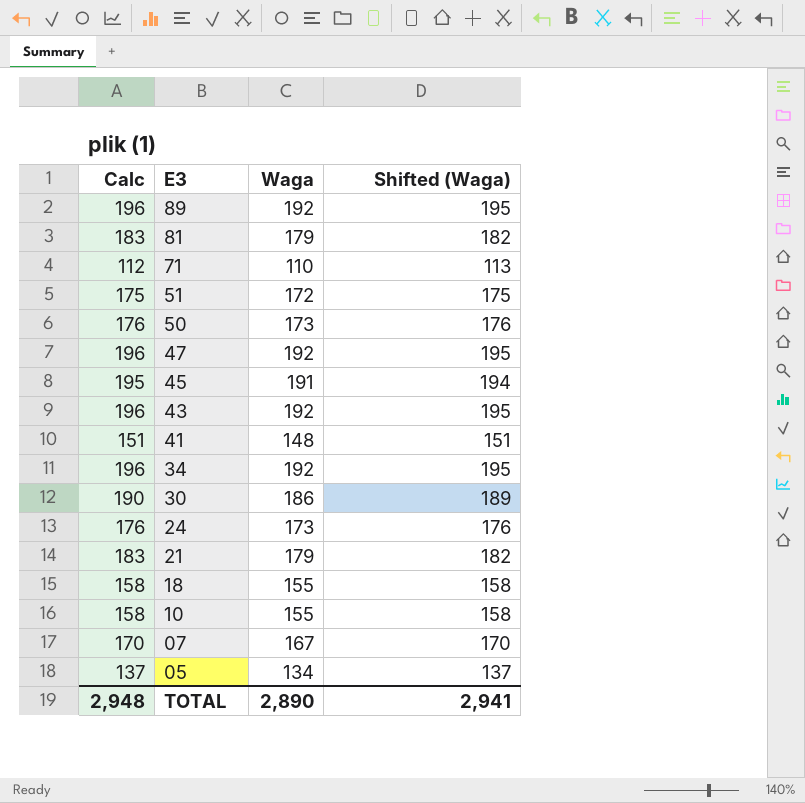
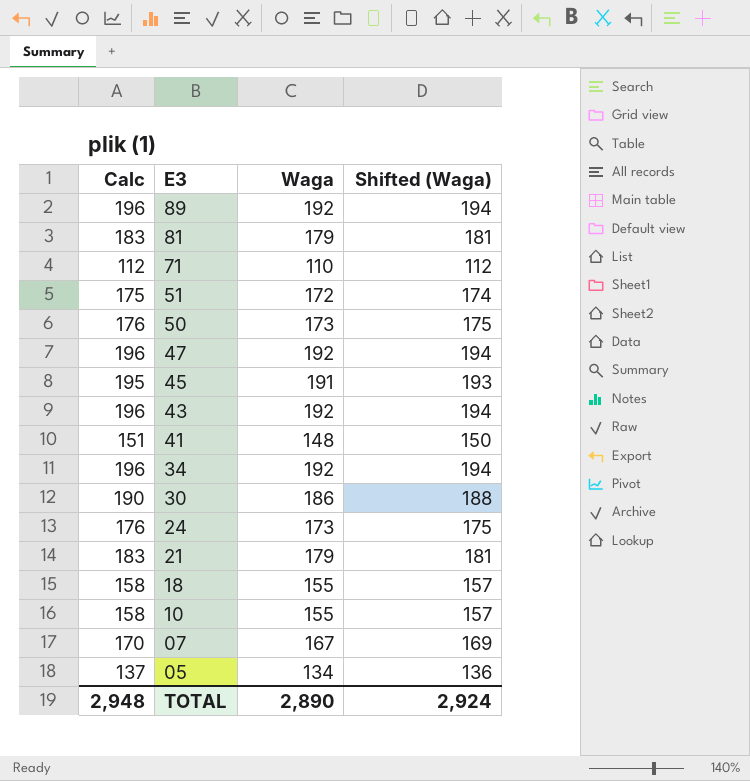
column Shifted (Waga) | formula: [Waga] + 3 -> [Waga] + 2
TOTAL | Shifted (Waga): 2,941 -> 2,924

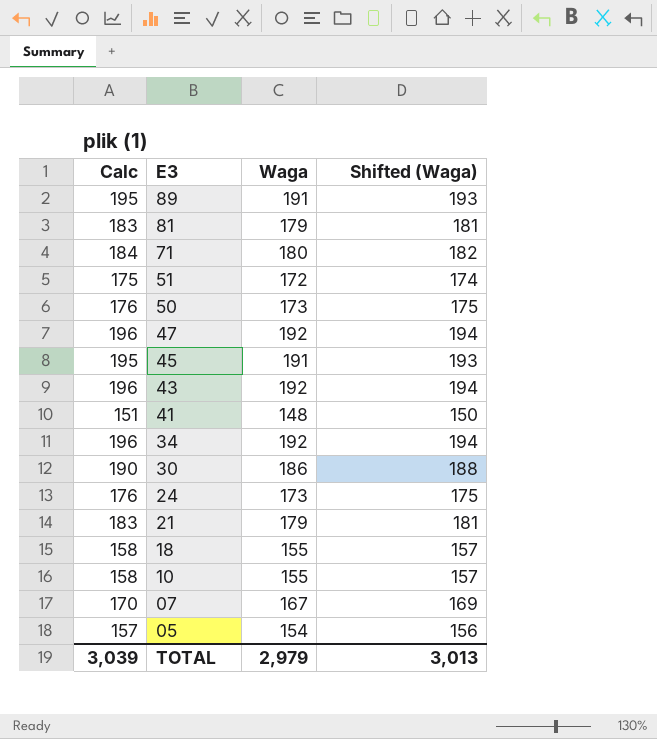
89 | Calc: 196 -> 195
89 | Waga: 192 -> 191
89 | Shifted (Waga): 194 -> 193
71 | Calc: 112 -> 184
71 | Waga: 110 -> 180
71 | Shifted (Waga): 112 -> 182
05 | Calc: 137 -> 157
05 | Waga: 134 -> 154
05 | Shifted (Waga): 136 -> 156
TOTAL | Calc: 2,948 -> 3,039
TOTAL | Waga: 2,890 -> 2,979
TOTAL | Shifted (Waga): 2,924 -> 3,013

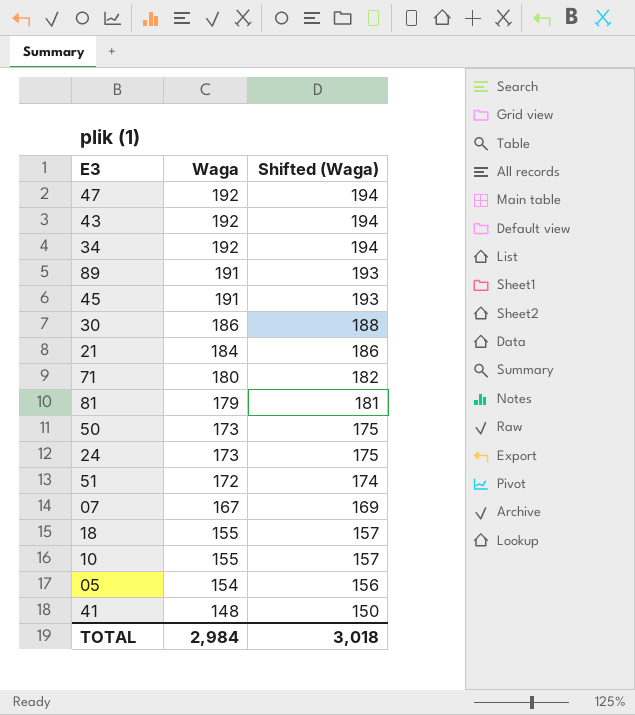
row order: E3 descending -> Waga descending
column Calc | formula: [Waga] * 1.02 -> none
21 | Waga: 179 -> 184
21 | Shifted (Waga): 181 -> 186
TOTAL | Waga: 2,979 -> 2,984
TOTAL | Shifted (Waga): 3,013 -> 3,018

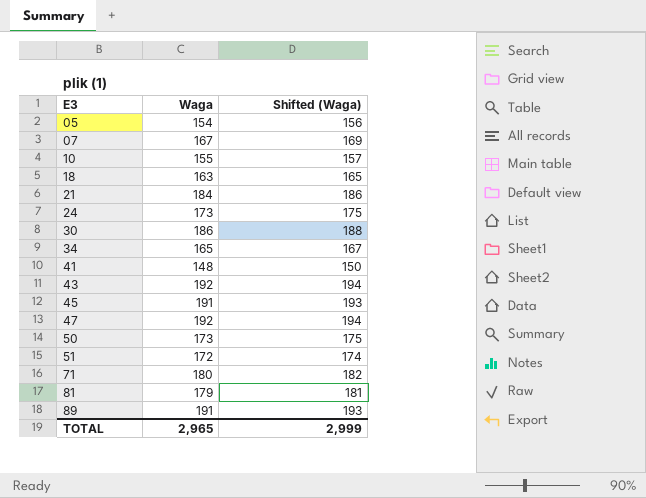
row order: Waga descending -> E3 ascending
18 | Waga: 155 -> 163
18 | Shifted (Waga): 157 -> 165
34 | Waga: 192 -> 165
34 | Shifted (Waga): 194 -> 167
TOTAL | Waga: 2,984 -> 2,965
TOTAL | Shifted (Waga): 3,018 -> 2,999

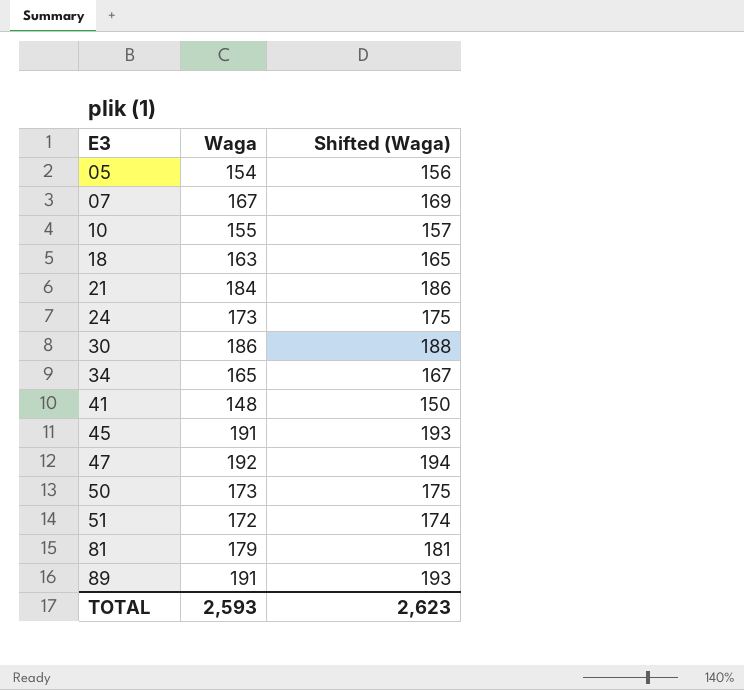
row 43: 192 | 194 -> none
row 71: 180 | 182 -> none
TOTAL | Waga: 2,965 -> 2,593
TOTAL | Shifted (Waga): 2,999 -> 2,623

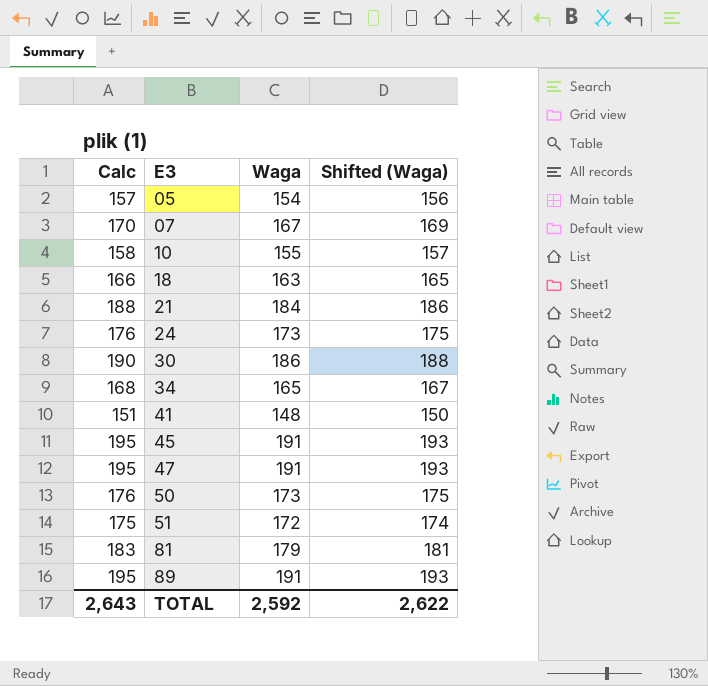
column Calc | formula: none -> [Waga] * 1.02
47 | Waga: 192 -> 191
47 | Shifted (Waga): 194 -> 193
TOTAL | Waga: 2,593 -> 2,592
TOTAL | Shifted (Waga): 2,623 -> 2,622

